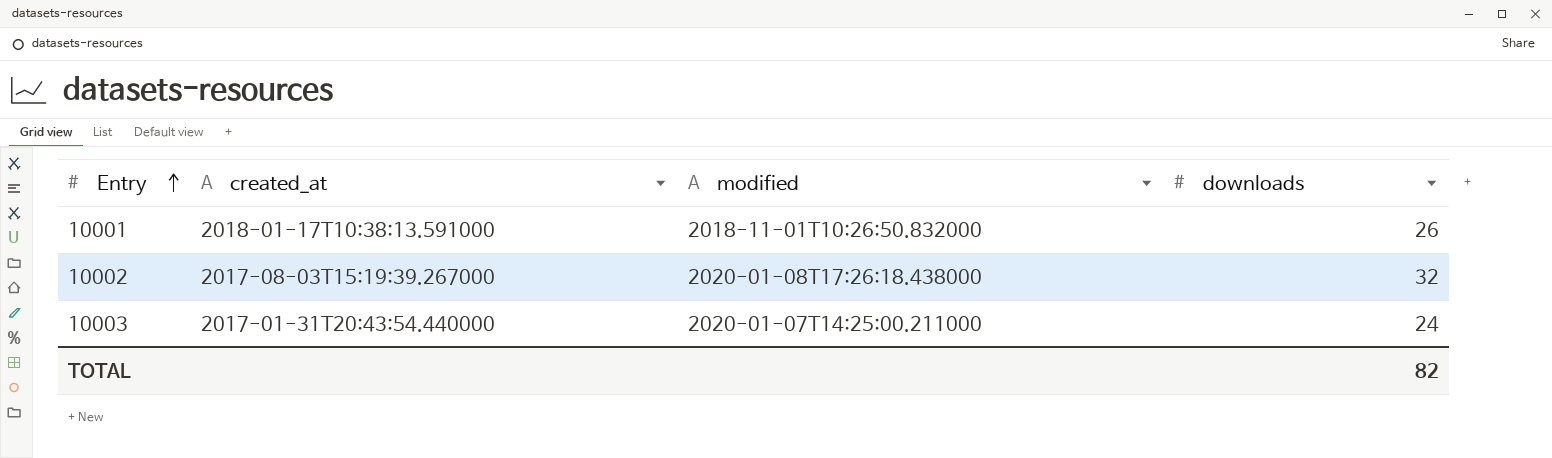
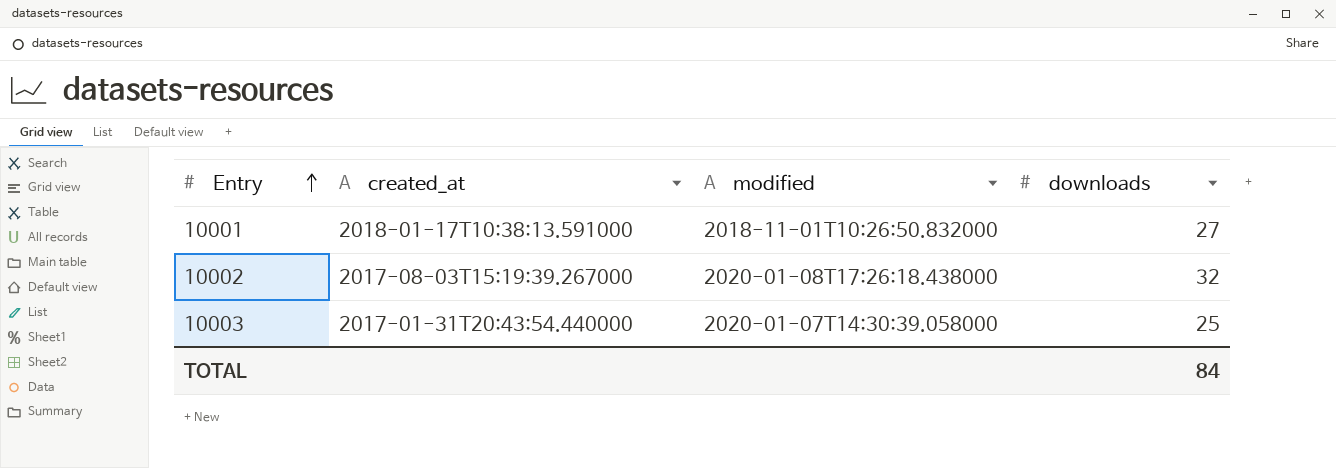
10001 | downloads: 26 -> 27
10003 | modified: 2020-01-07T14:25:00.211000 -> 2020-01-07T14:30:39.058000
10003 | downloads: 24 -> 25
TOTAL | downloads: 82 -> 84

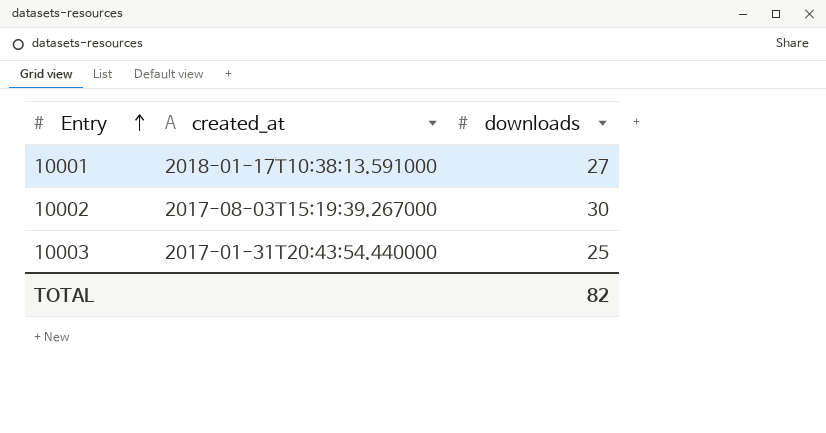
column modified | position: 3 -> none
10002 | downloads: 32 -> 30
TOTAL | downloads: 84 -> 82

